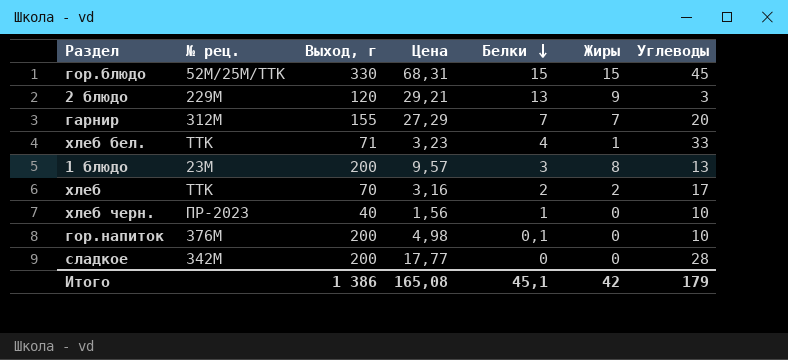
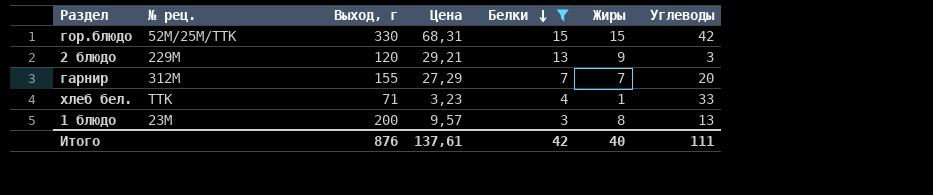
filter: none -> Белки >= 3
гор.блюдо | Углеводы: 45 -> 42
Итого | Выход, г: 1 386 -> 876
Итого | Цена: 165,08 -> 137,61
Итого | Белки: 45,1 -> 42
Итого | Жиры: 42 -> 40
Итого | Углеводы: 179 -> 111

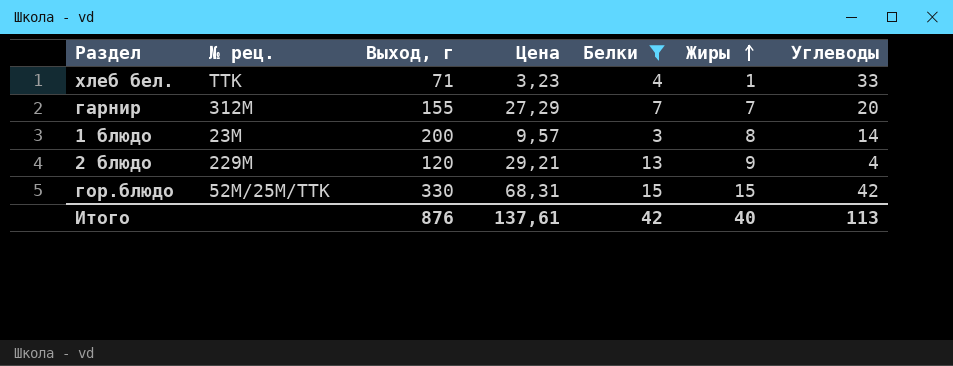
row order: Белки descending -> Жиры ascending
1 блюдо | Углеводы: 13 -> 14
2 блюдо | Углеводы: 3 -> 4
Итого | Углеводы: 111 -> 113

